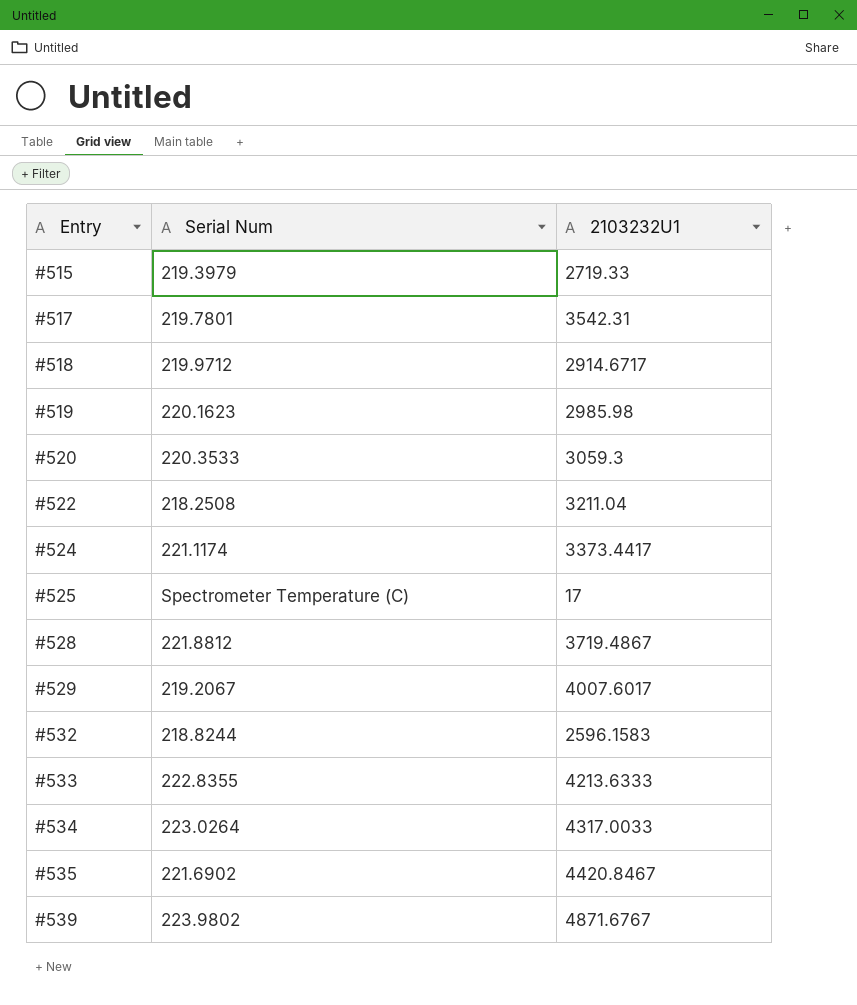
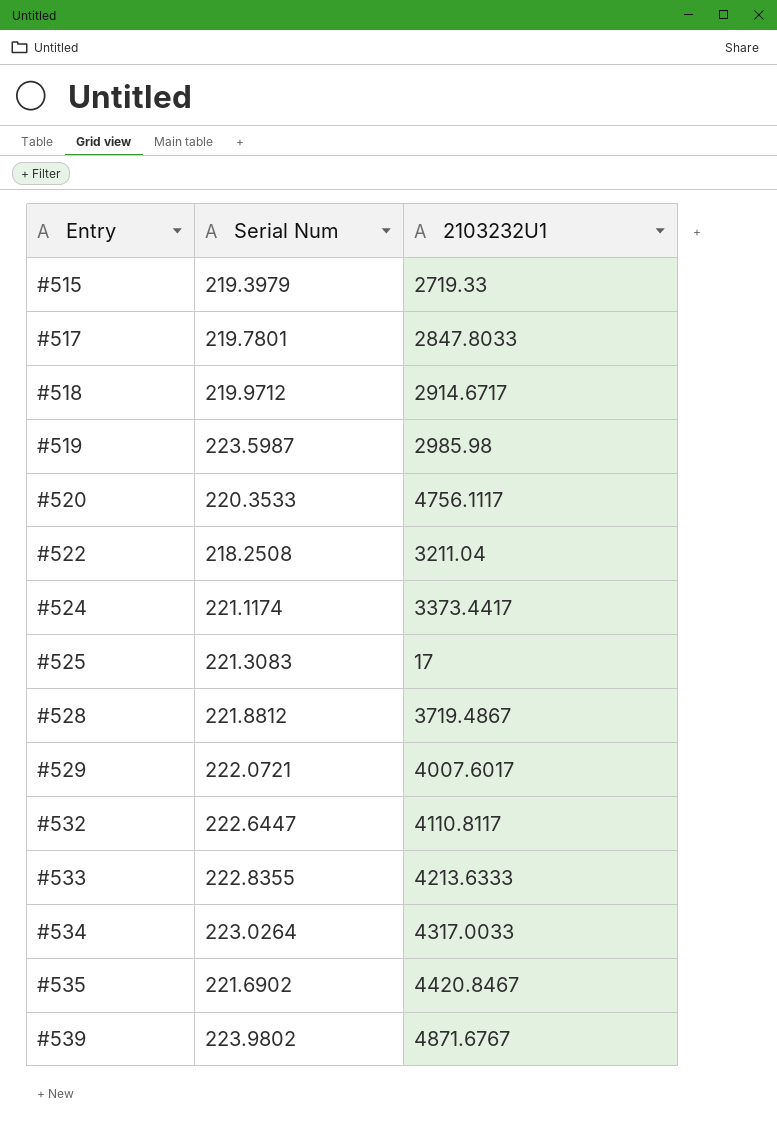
#517 | 2103232U1: 3542.31 -> 2847.8033
#519 | Serial Num: 220.1623 -> 223.5987
#520 | 2103232U1: 3059.3 -> 4756.1117
#525 | Serial Num: Spectrometer Temperature (C) -> 221.3083
#529 | Serial Num: 219.2067 -> 222.0721
#532 | Serial Num: 218.8244 -> 222.6447
#532 | 2103232U1: 2596.1583 -> 4110.8117

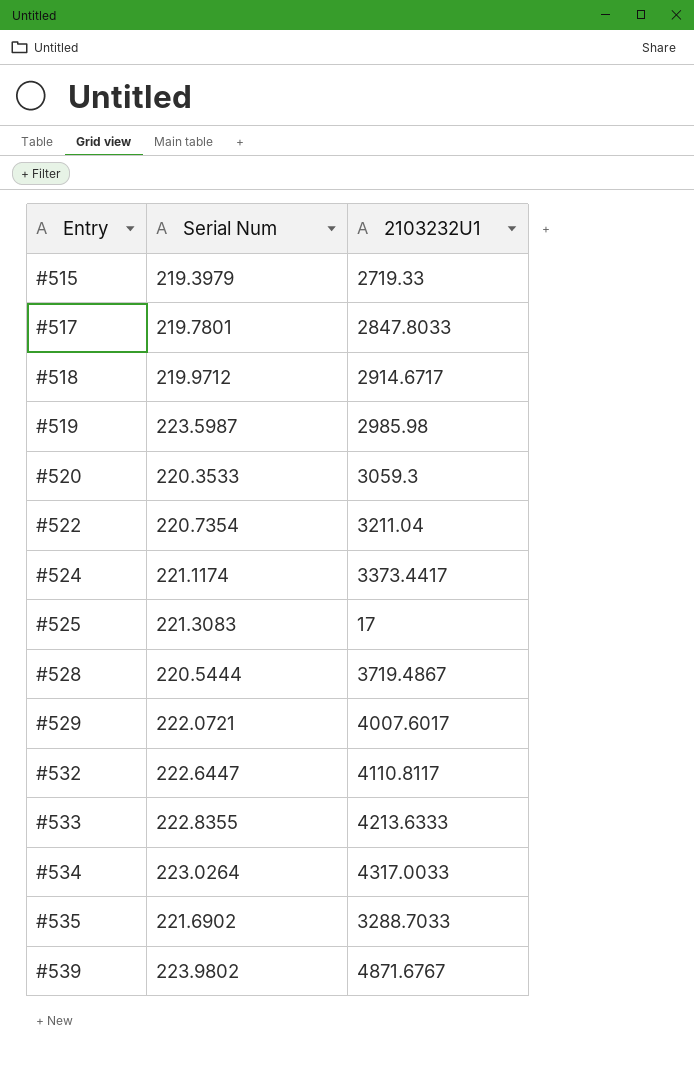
#520 | 2103232U1: 4756.1117 -> 3059.3
#522 | Serial Num: 218.2508 -> 220.7354
#528 | Serial Num: 221.8812 -> 220.5444
#535 | 2103232U1: 4420.8467 -> 3288.7033

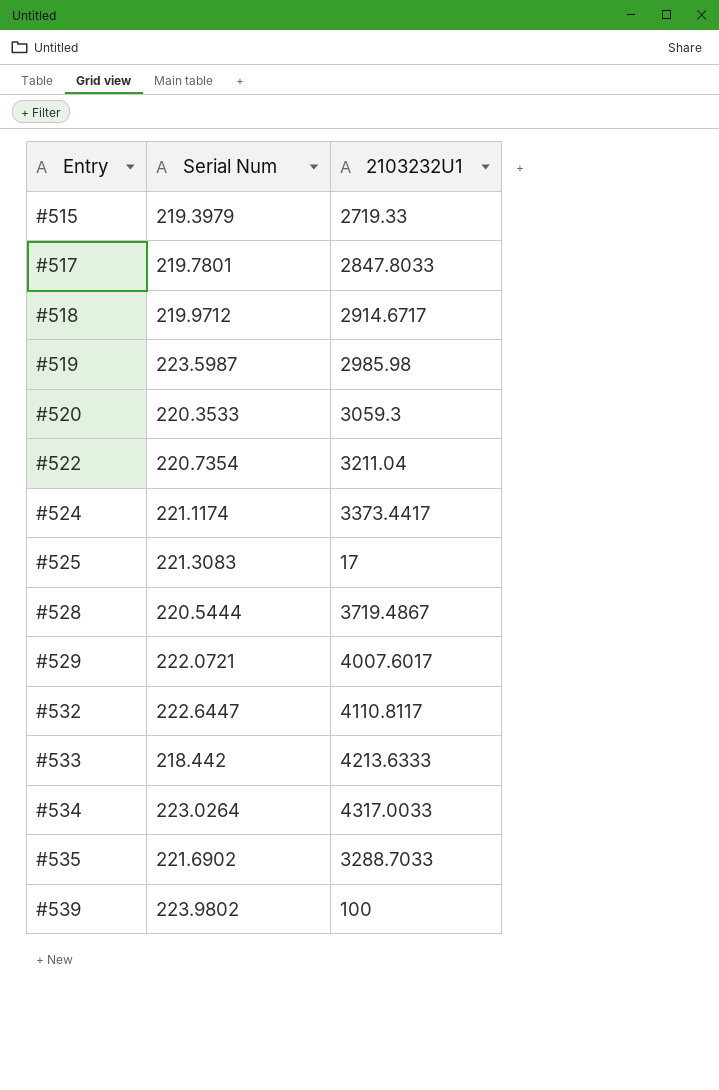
#533 | Serial Num: 222.8355 -> 218.442
#539 | 2103232U1: 4871.6767 -> 100

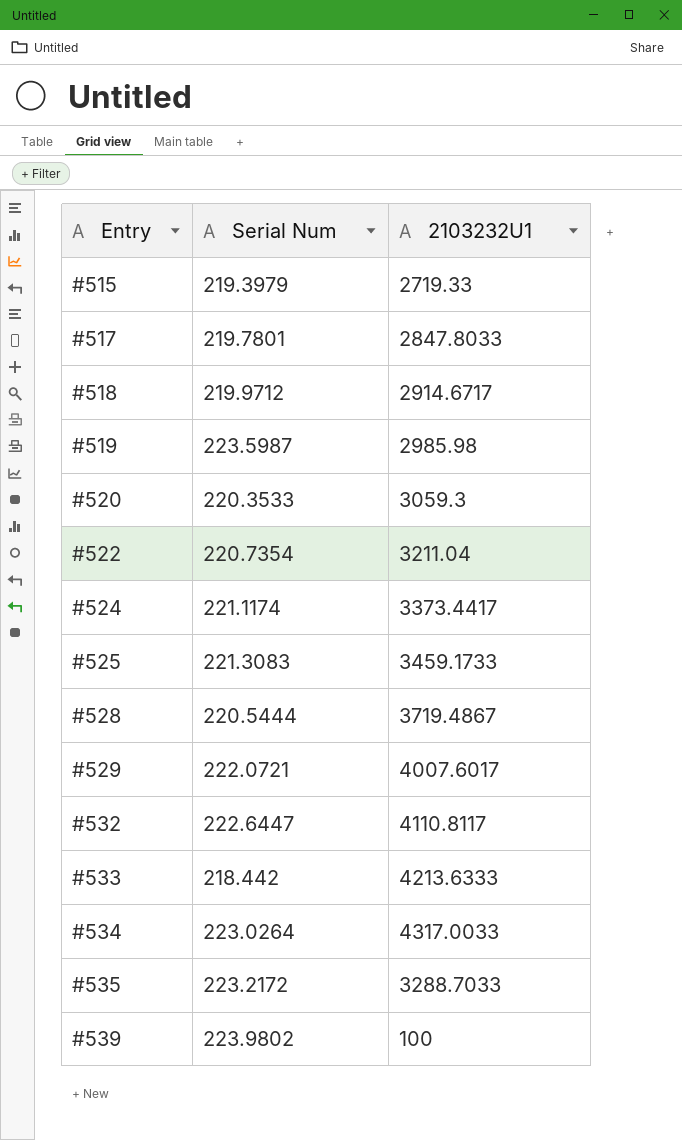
#525 | 2103232U1: 17 -> 3459.1733
#535 | Serial Num: 221.6902 -> 223.2172

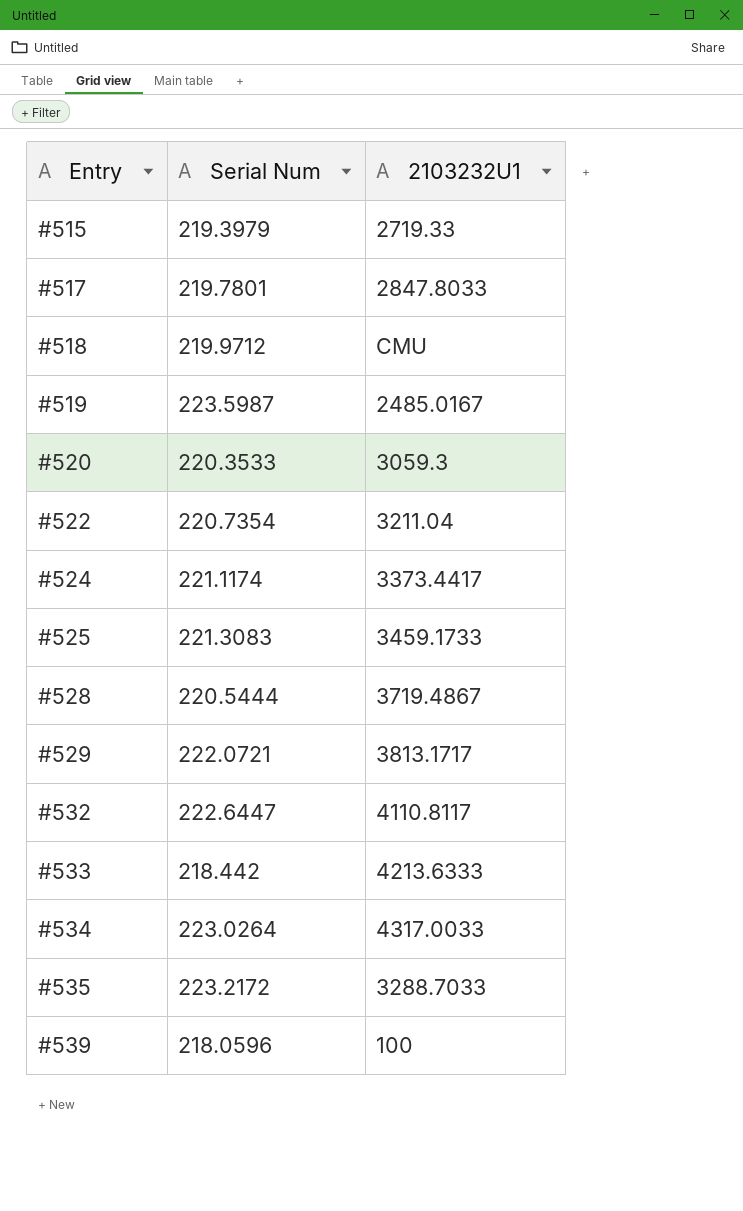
#518 | 2103232U1: 2914.6717 -> CMU
#519 | 2103232U1: 2985.98 -> 2485.0167
#529 | 2103232U1: 4007.6017 -> 3813.1717
#539 | Serial Num: 223.9802 -> 218.0596

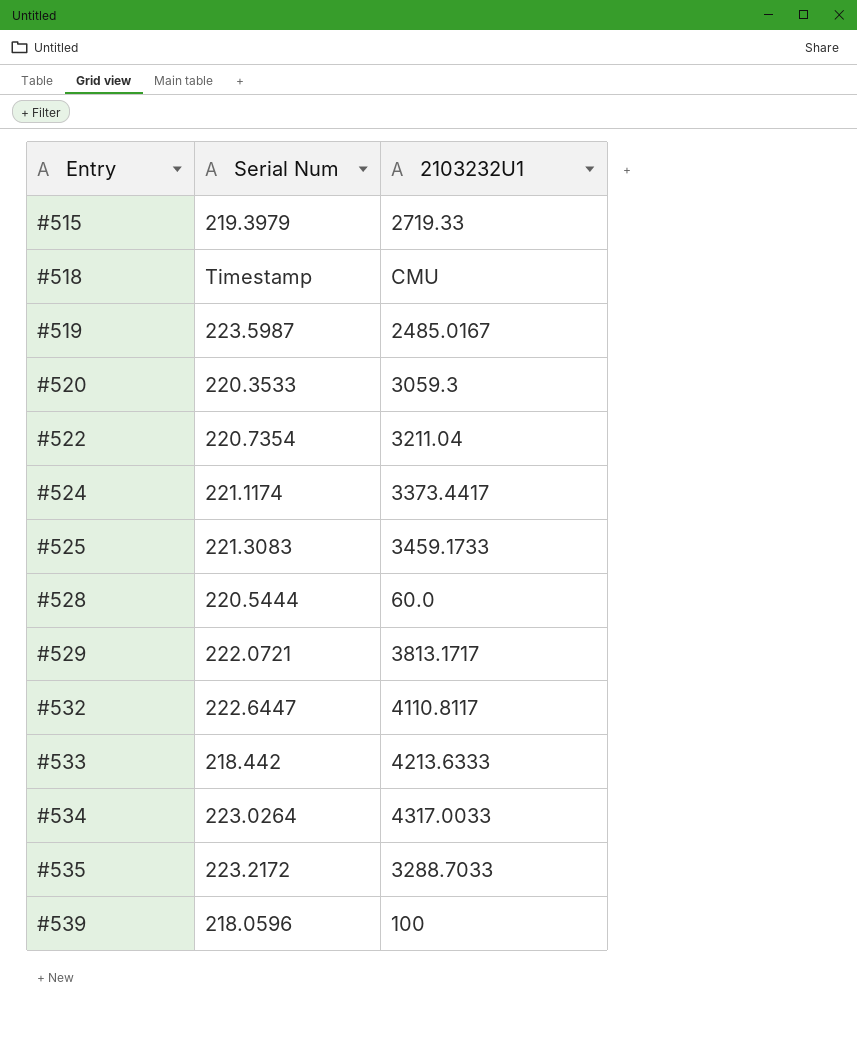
row #517: 219.7801 | 2847.8033 -> none
#518 | Serial Num: 219.9712 -> Timestamp
#528 | 2103232U1: 3719.4867 -> 60.0

